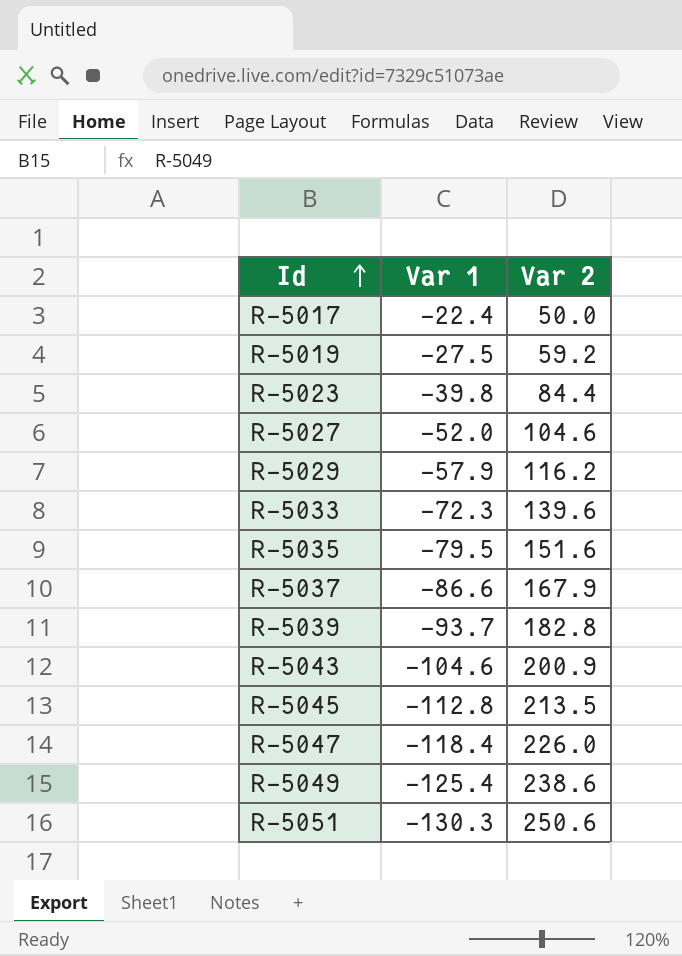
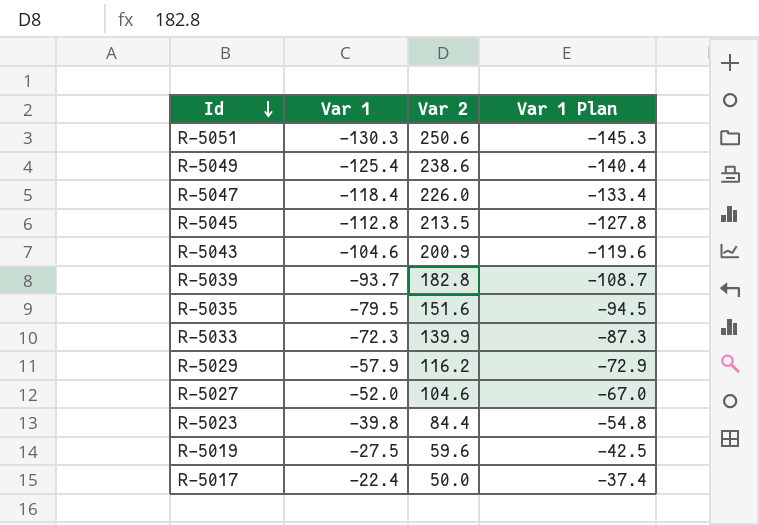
row order: Id ascending -> Id descending
column Var 1 Plan | formula: none -> [Var 1] - 15
row R-5037: -86.6 | 167.9 -> none
R-5033 | Var 2: 139.6 -> 139.9
R-5019 | Var 2: 59.2 -> 59.6

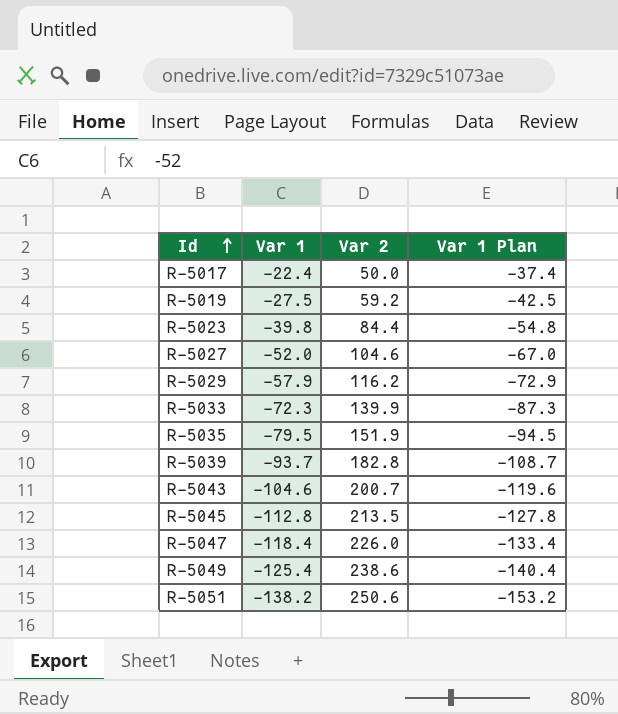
row order: Id descending -> Id ascending
R-5019 | Var 2: 59.6 -> 59.2
R-5035 | Var 2: 151.6 -> 151.9
R-5043 | Var 2: 200.9 -> 200.7
R-5051 | Var 1: -130.3 -> -138.2
R-5051 | Var 1 Plan: -145.3 -> -153.2

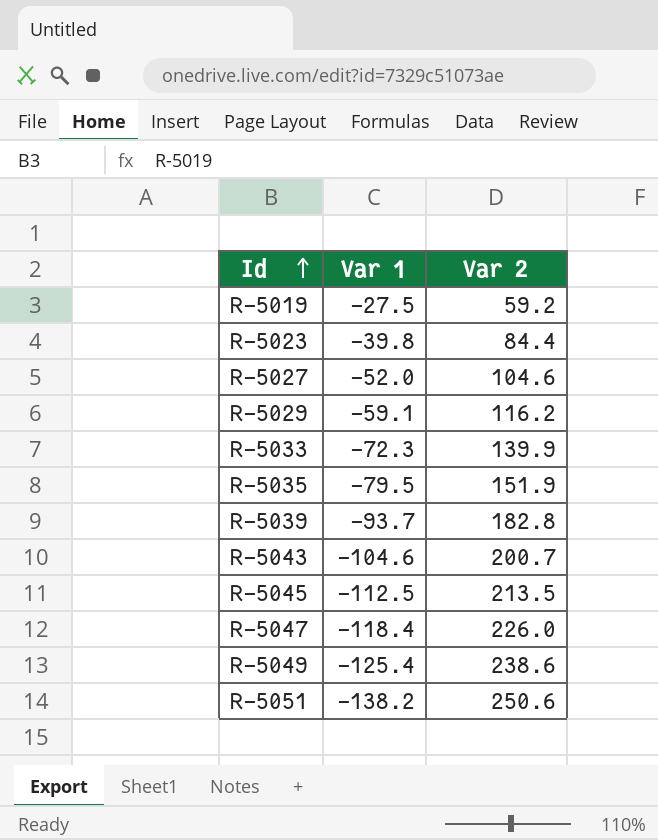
column Var 1 Plan | formula: [Var 1] - 15 -> none
row R-5017: -22.4 | 50.0 | -37.4 -> none
R-5029 | Var 1: -57.9 -> -59.1
R-5045 | Var 1: -112.8 -> -112.5

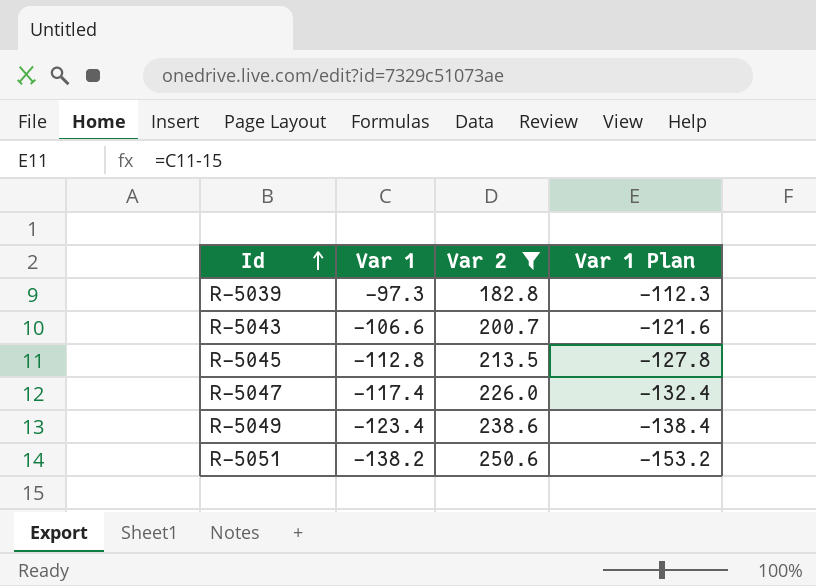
filter: none -> Var 2 >= 182.8
column Var 1 Plan | formula: none -> [Var 1] - 15
R-5039 | Var 1: -93.7 -> -97.3
R-5043 | Var 1: -104.6 -> -106.6
R-5045 | Var 1: -112.5 -> -112.8
R-5047 | Var 1: -118.4 -> -117.4
R-5049 | Var 1: -125.4 -> -123.4

